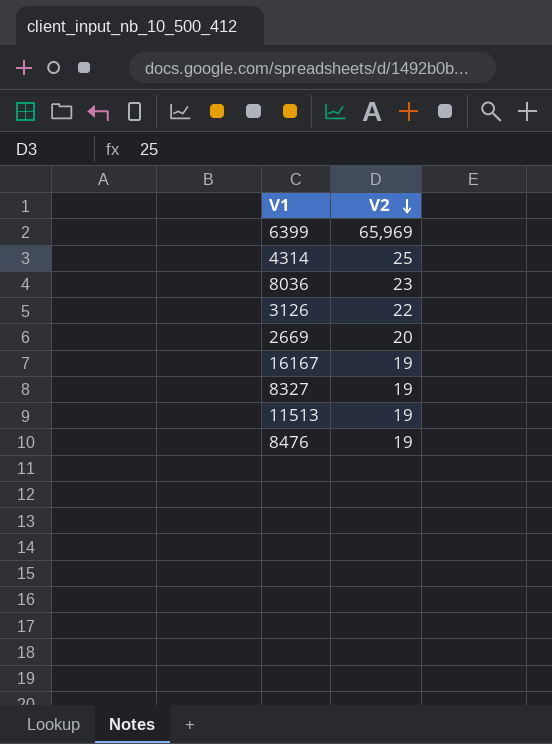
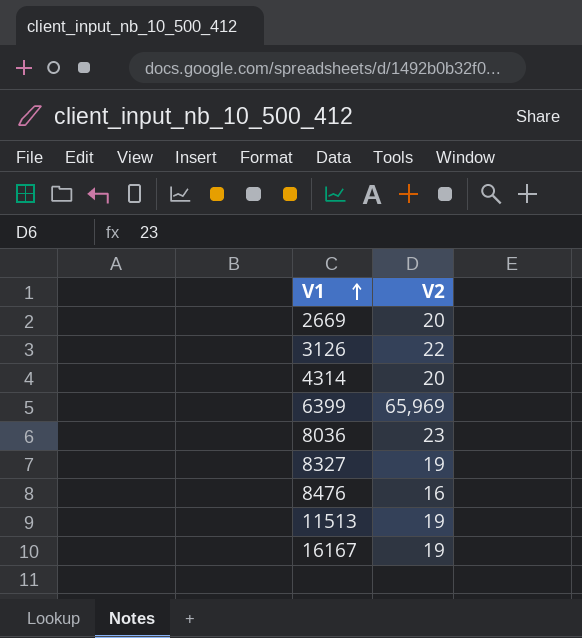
row order: V2 descending -> V1 ascending
4314 | V2: 25 -> 20
8476 | V2: 19 -> 16

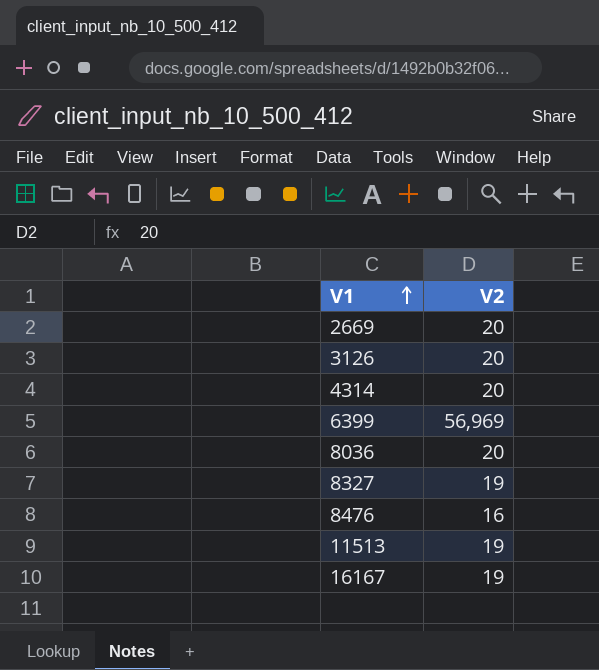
3126 | V2: 22 -> 20
6399 | V2: 65,969 -> 56,969
8036 | V2: 23 -> 20

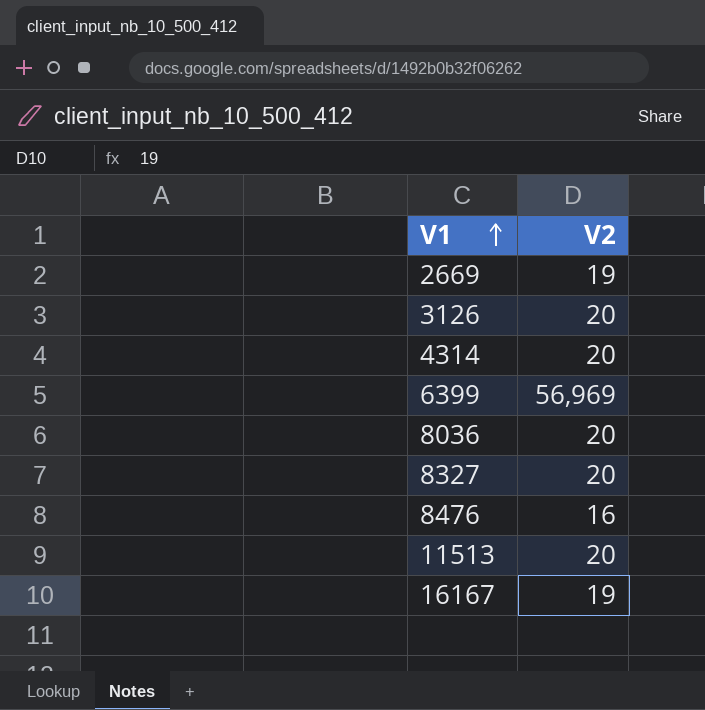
2669 | V2: 20 -> 19
8327 | V2: 19 -> 20
11513 | V2: 19 -> 20

